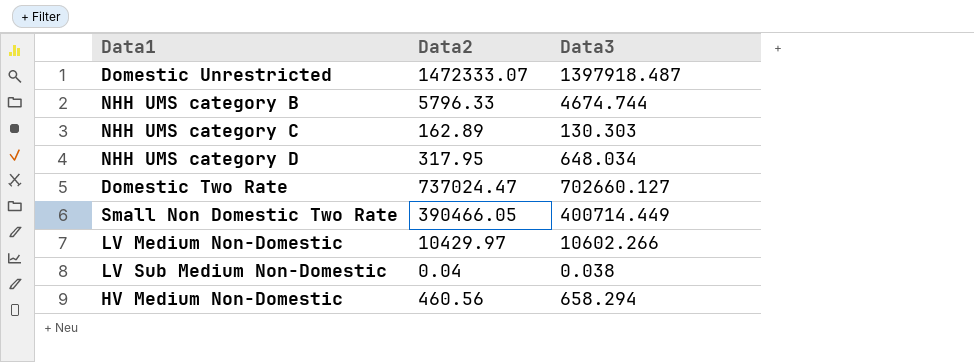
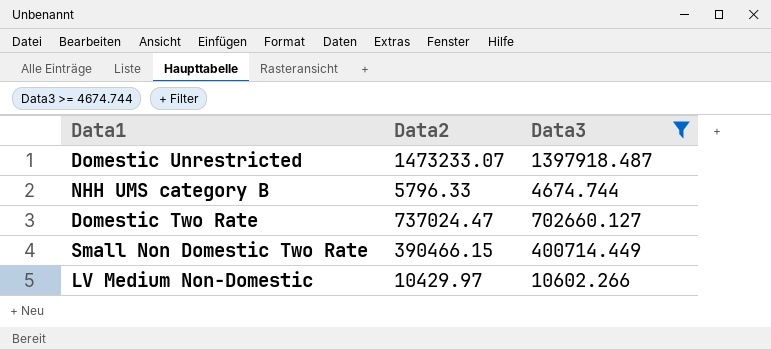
filter: none -> Data3 >= 4674.744
Domestic Unrestricted | Data2: 1472333.07 -> 1473233.07
Small Non Domestic Two Rate | Data2: 390466.05 -> 390466.15

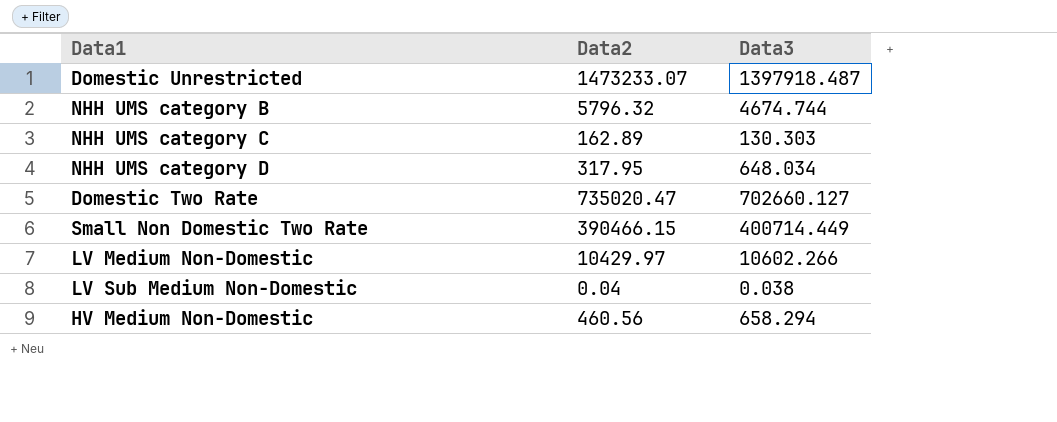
filter: Data3 >= 4674.744 -> none
NHH UMS category B | Data2: 5796.33 -> 5796.32
Domestic Two Rate | Data2: 737024.47 -> 735020.47

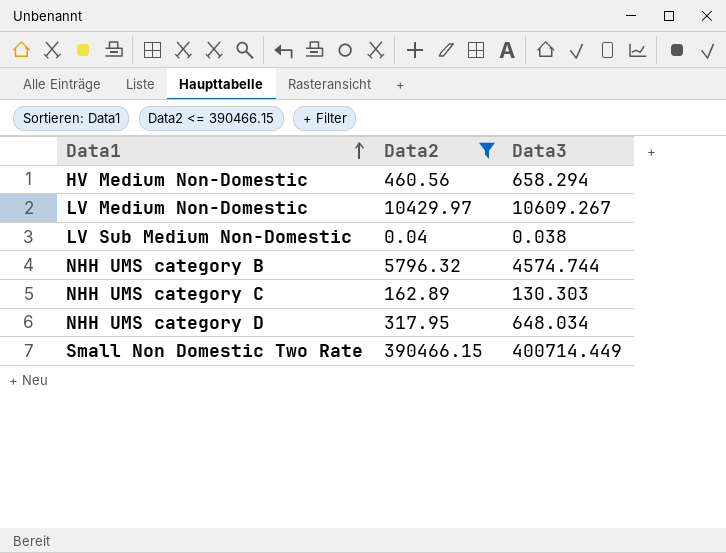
filter: none -> Data2 <= 390466.15
row order: none -> Data1 ascending
LV Medium Non-Domestic | Data3: 10602.266 -> 10609.267
NHH UMS category B | Data3: 4674.744 -> 4574.744

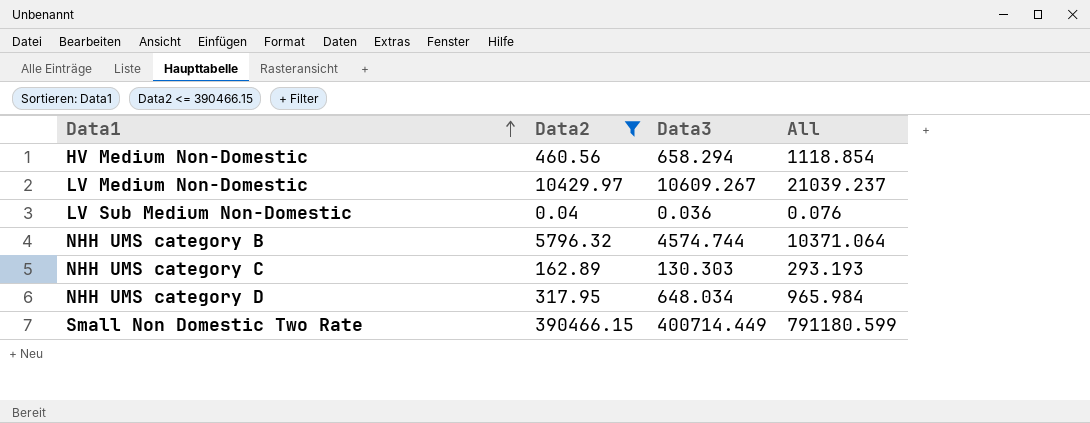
column All | formula: none -> [Data2] + [Data3]
LV Sub Medium Non-Domestic | Data3: 0.038 -> 0.036

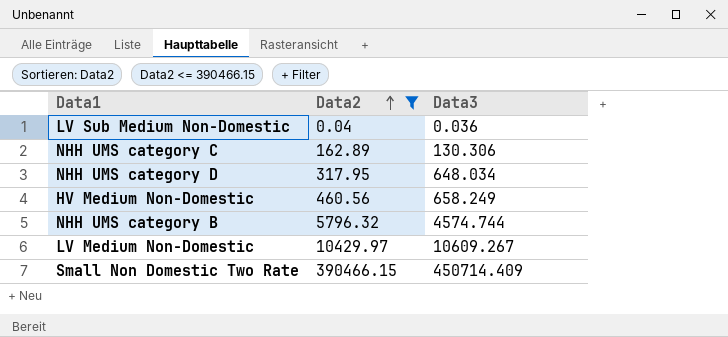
row order: Data1 ascending -> Data2 ascending
column All | formula: [Data2] + [Data3] -> none
NHH UMS category C | Data3: 130.303 -> 130.306
HV Medium Non-Domestic | Data3: 658.294 -> 658.249
Small Non Domestic Two Rate | Data3: 400714.449 -> 450714.409

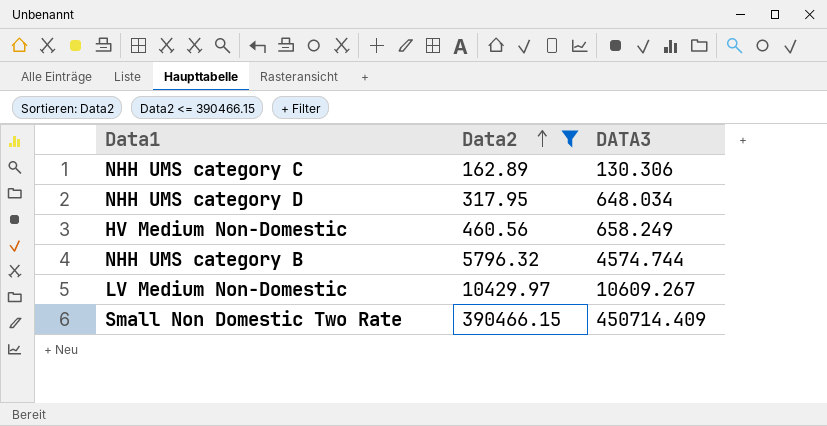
column name: Data3 -> DATA3
row LV Sub Medium Non-Domestic: 0.04 | 0.036 -> none

